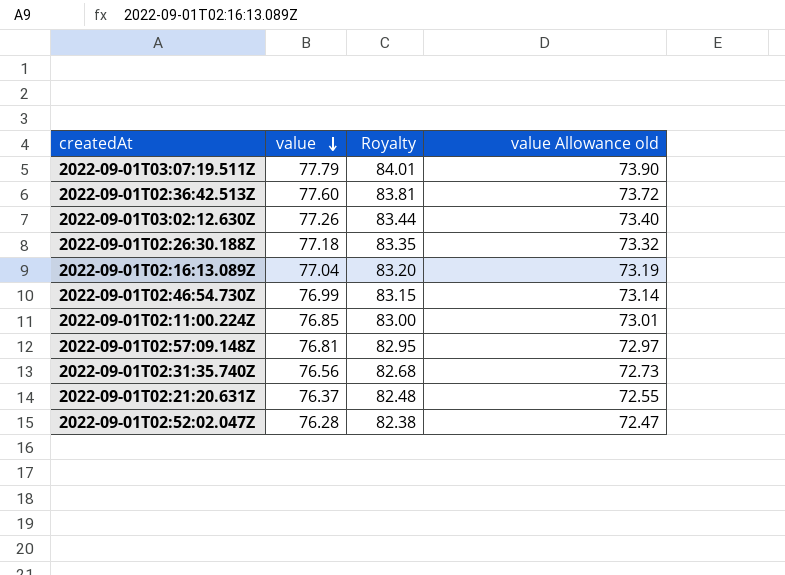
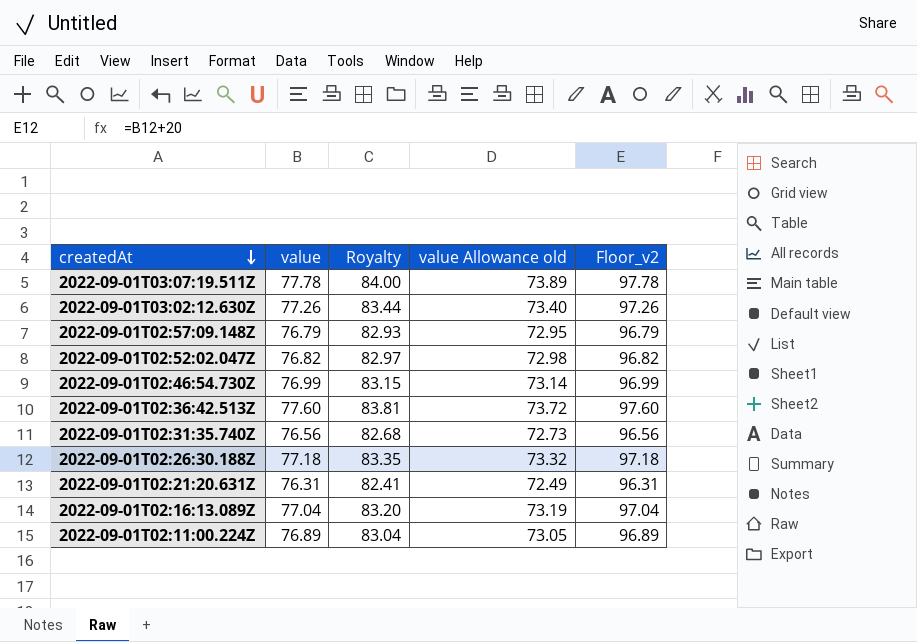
row order: value descending -> createdAt descending
column Floor_v2 | formula: none -> [value] + 20
2022-09-01T03:07:19.511Z | value: 77.79 -> 77.78
2022-09-01T03:07:19.511Z | Royalty: 84.01 -> 84.00
2022-09-01T03:07:19.511Z | value Allowance old: 73.90 -> 73.89
2022-09-01T02:57:09.148Z | value: 76.81 -> 76.79
2022-09-01T02:57:09.148Z | Royalty: 82.95 -> 82.93
2022-09-01T02:57:09.148Z | value Allowance old: 72.97 -> 72.95
2022-09-01T02:52:02.047Z | value: 76.28 -> 76.82
2022-09-01T02:52:02.047Z | Royalty: 82.38 -> 82.97
2022-09-01T02:52:02.047Z | value Allowance old: 72.47 -> 72.98
2022-09-01T02:21:20.631Z | value: 76.37 -> 76.31
2022-09-01T02:21:20.631Z | Royalty: 82.48 -> 82.41
2022-09-01T02:21:20.631Z | value Allowance old: 72.55 -> 72.49
2022-09-01T02:11:00.224Z | value: 76.85 -> 76.89
2022-09-01T02:11:00.224Z | Royalty: 83.00 -> 83.04
2022-09-01T02:11:00.224Z | value Allowance old: 73.01 -> 73.05

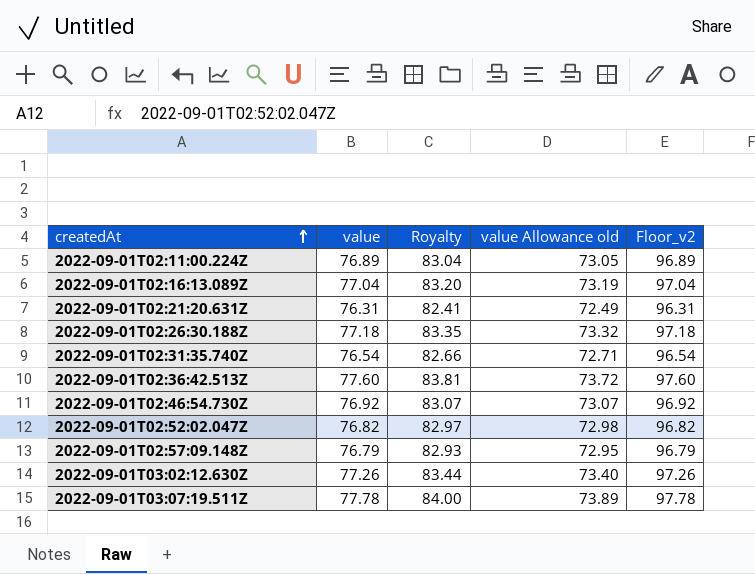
row order: createdAt descending -> createdAt ascending
2022-09-01T02:31:35.740Z | value: 76.56 -> 76.54
2022-09-01T02:31:35.740Z | Royalty: 82.68 -> 82.66
2022-09-01T02:31:35.740Z | value Allowance old: 72.73 -> 72.71
2022-09-01T02:31:35.740Z | Floor_v2: 96.56 -> 96.54
2022-09-01T02:46:54.730Z | value: 76.99 -> 76.92
2022-09-01T02:46:54.730Z | Royalty: 83.15 -> 83.07
2022-09-01T02:46:54.730Z | value Allowance old: 73.14 -> 73.07
2022-09-01T02:46:54.730Z | Floor_v2: 96.99 -> 96.92

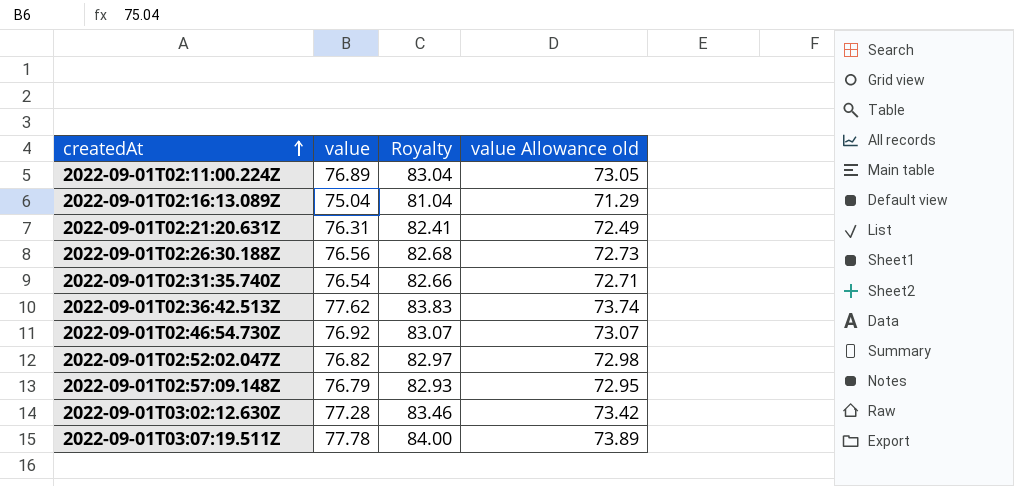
column Floor_v2 | formula: [value] + 20 -> none
2022-09-01T02:16:13.089Z | value: 77.04 -> 75.04
2022-09-01T02:16:13.089Z | Royalty: 83.20 -> 81.04
2022-09-01T02:16:13.089Z | value Allowance old: 73.19 -> 71.29
2022-09-01T02:26:30.188Z | value: 77.18 -> 76.56
2022-09-01T02:26:30.188Z | Royalty: 83.35 -> 82.68
2022-09-01T02:26:30.188Z | value Allowance old: 73.32 -> 72.73
2022-09-01T02:36:42.513Z | value: 77.60 -> 77.62
2022-09-01T02:36:42.513Z | Royalty: 83.81 -> 83.83
2022-09-01T02:36:42.513Z | value Allowance old: 73.72 -> 73.74
2022-09-01T03:02:12.630Z | value: 77.26 -> 77.28
2022-09-01T03:02:12.630Z | Royalty: 83.44 -> 83.46
2022-09-01T03:02:12.630Z | value Allowance old: 73.40 -> 73.42

